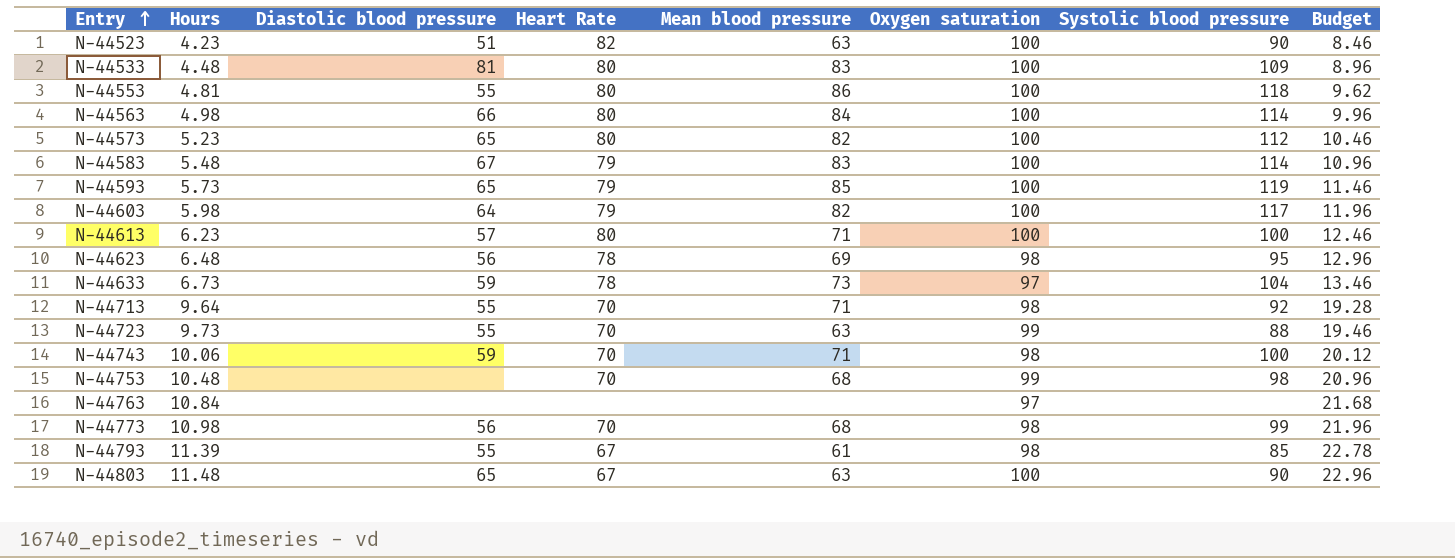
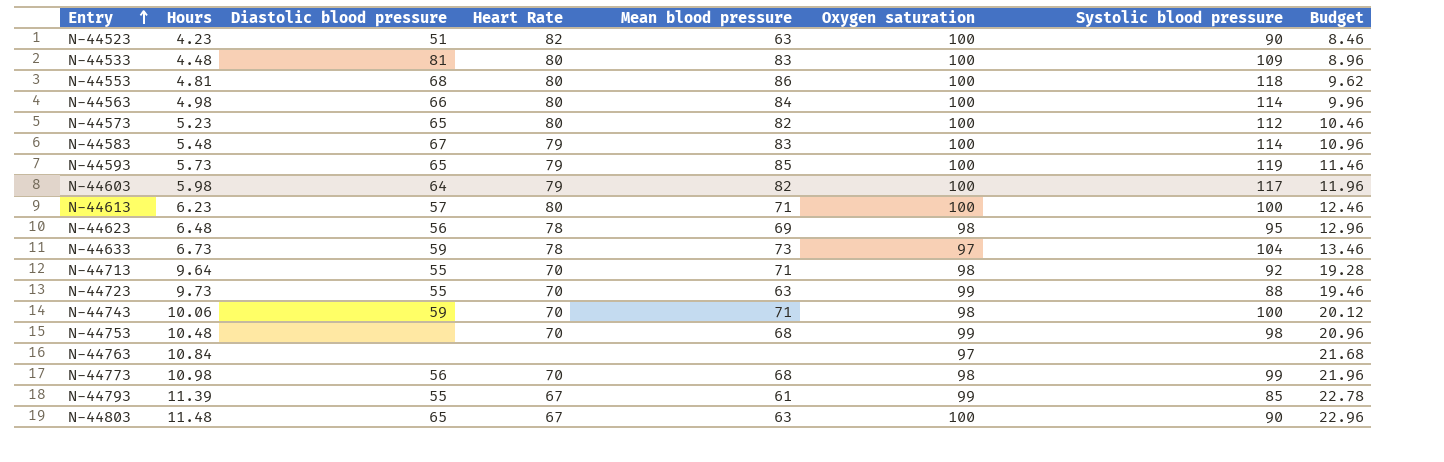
N-44553 | Diastolic blood pressure: 55 -> 68
N-44793 | Oxygen saturation: 98 -> 99

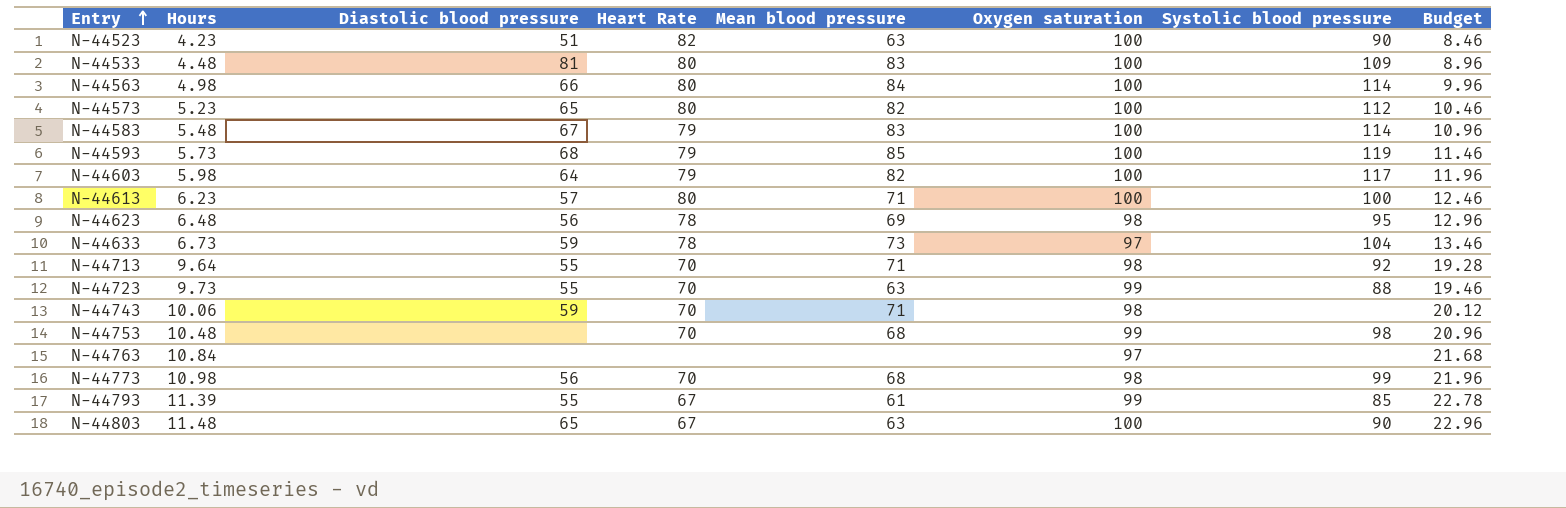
row N-44553: 4.81 | 68 | 80 | 86 | 100 | 118 | 9.62 -> none
N-44593 | Diastolic blood pressure: 65 -> 68
N-44743 | Systolic blood pressure: 100 -> none

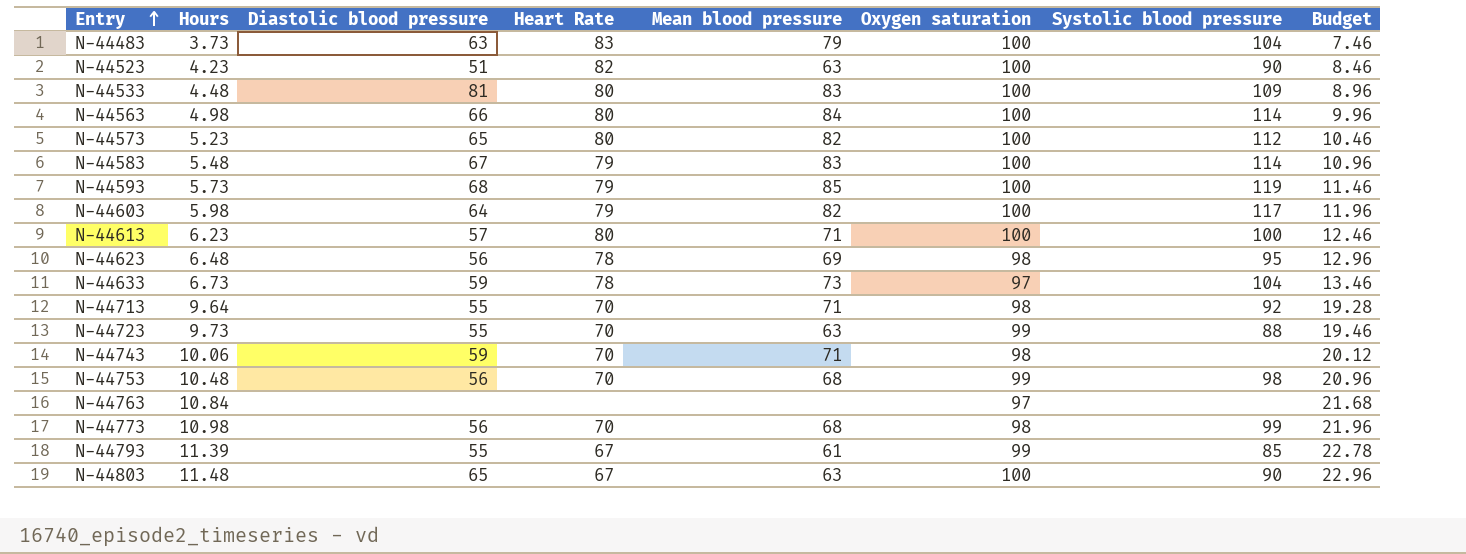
row N-44483: none -> 3.73 | 63 | 83 | 79 | 100 | 104 | 7.46
N-44753 | Diastolic blood pressure: none -> 56

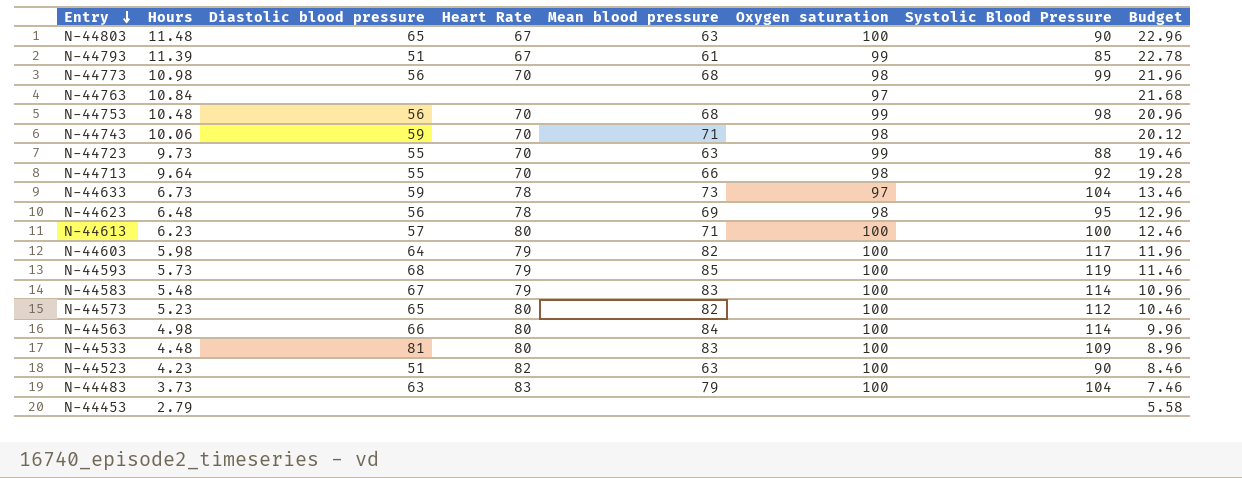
row order: Entry ascending -> Entry descending
column name: Systolic blood pressure -> Systolic Blood Pressure
N-44793 | Diastolic blood pressure: 55 -> 51
N-44713 | Mean blood pressure: 71 -> 66
row N-44453: none -> 2.79 | none | none | none | none | none | 5.58

